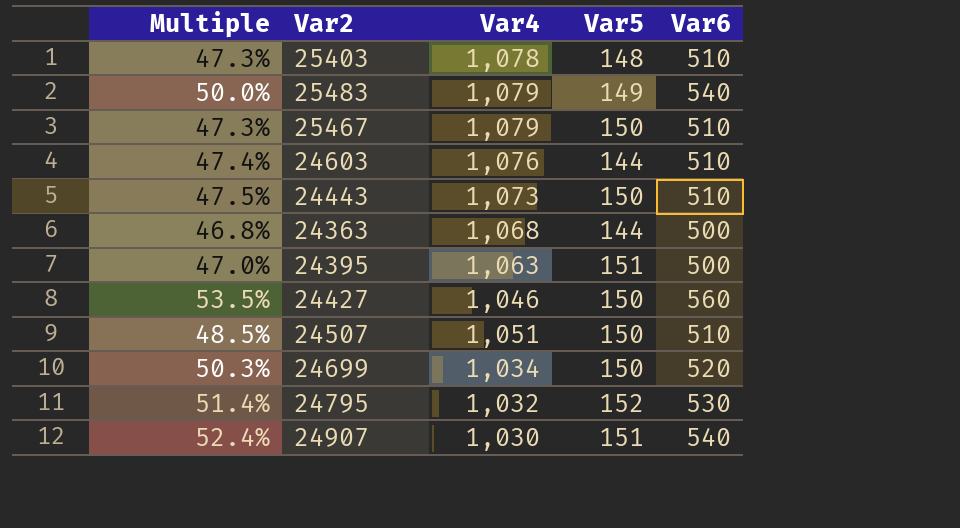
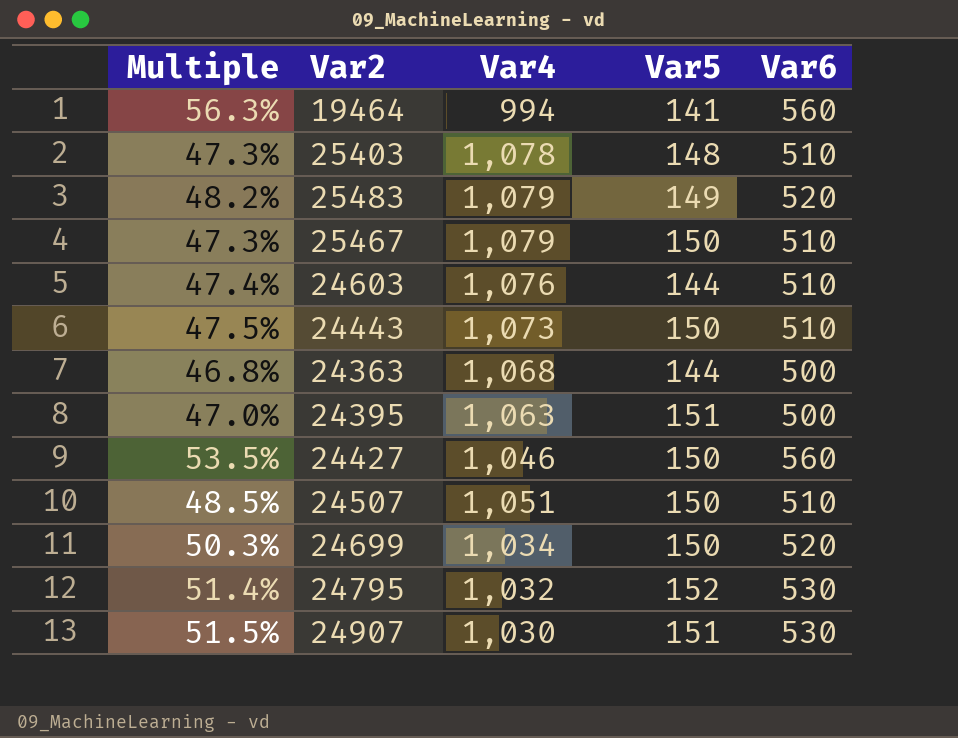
row 19464: none -> 56.3% | 994 | 141 | 560
25483 | Multiple: 50.0% -> 48.2%
25483 | Var6: 540 -> 520
24907 | Multiple: 52.4% -> 51.5%
24907 | Var6: 540 -> 530

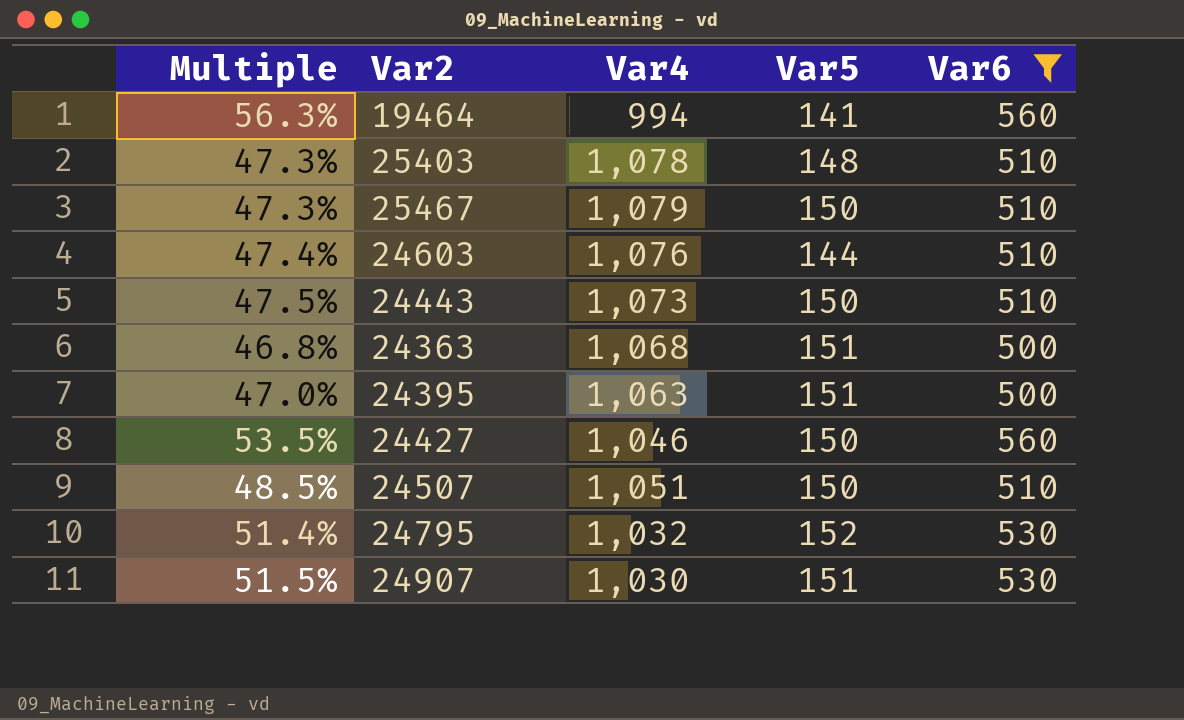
filter: none -> Var6 != 520
24363 | Var5: 144 -> 151

